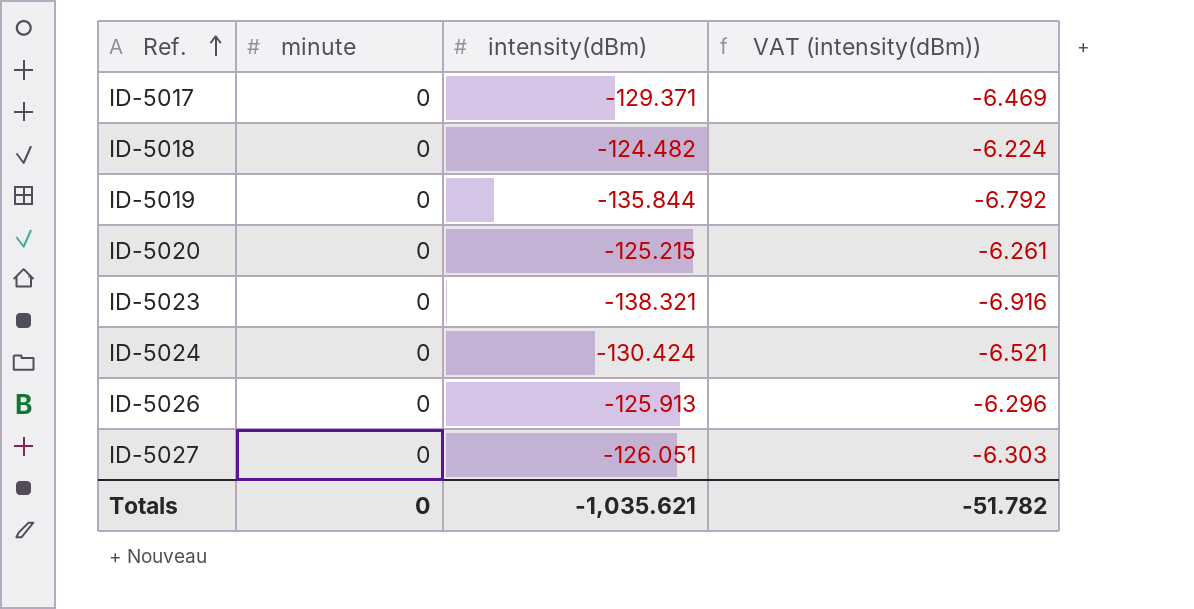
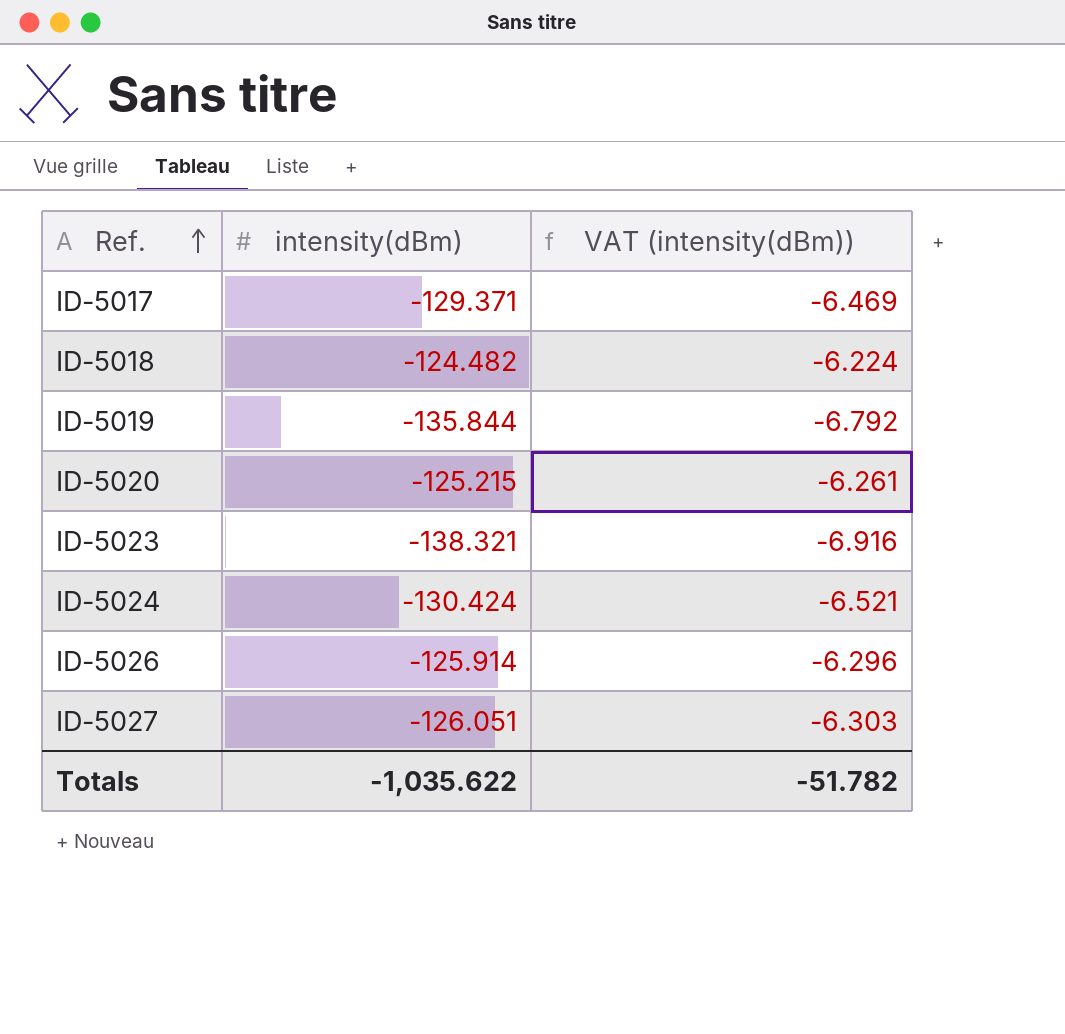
column minute | position: 2 -> none
ID-5026 | intensity(dBm): -125.913 -> -125.914
Totals | intensity(dBm): -1,035.621 -> -1,035.622

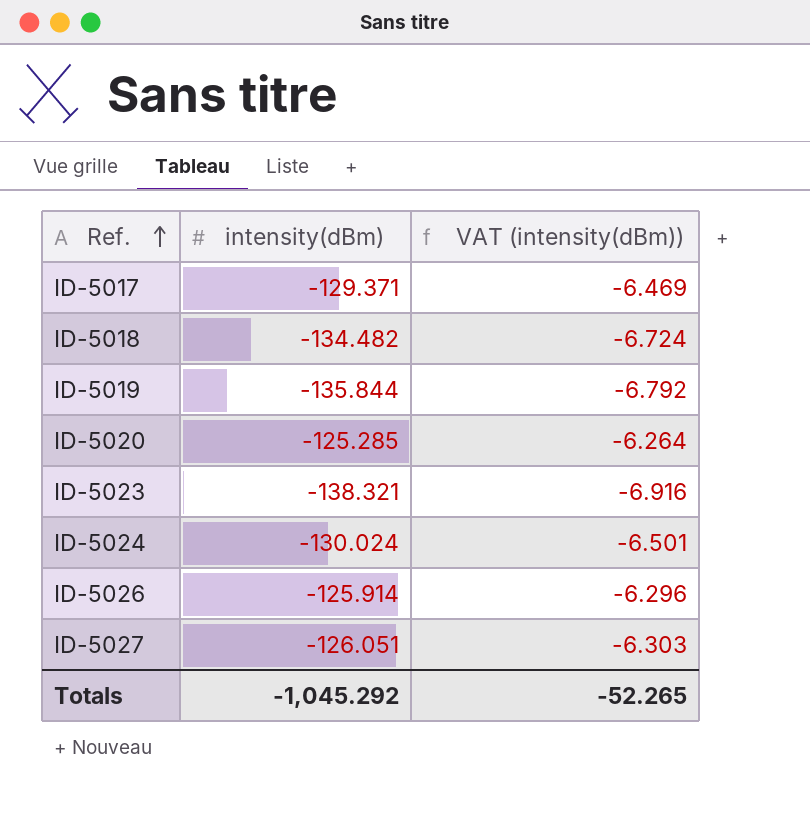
ID-5018 | intensity(dBm): -124.482 -> -134.482
ID-5018 | VAT (intensity(dBm)): -6.224 -> -6.724
ID-5020 | intensity(dBm): -125.215 -> -125.285
ID-5020 | VAT (intensity(dBm)): -6.261 -> -6.264
ID-5024 | intensity(dBm): -130.424 -> -130.024
ID-5024 | VAT (intensity(dBm)): -6.521 -> -6.501
Totals | intensity(dBm): -1,035.622 -> -1,045.292
Totals | VAT (intensity(dBm)): -51.782 -> -52.265

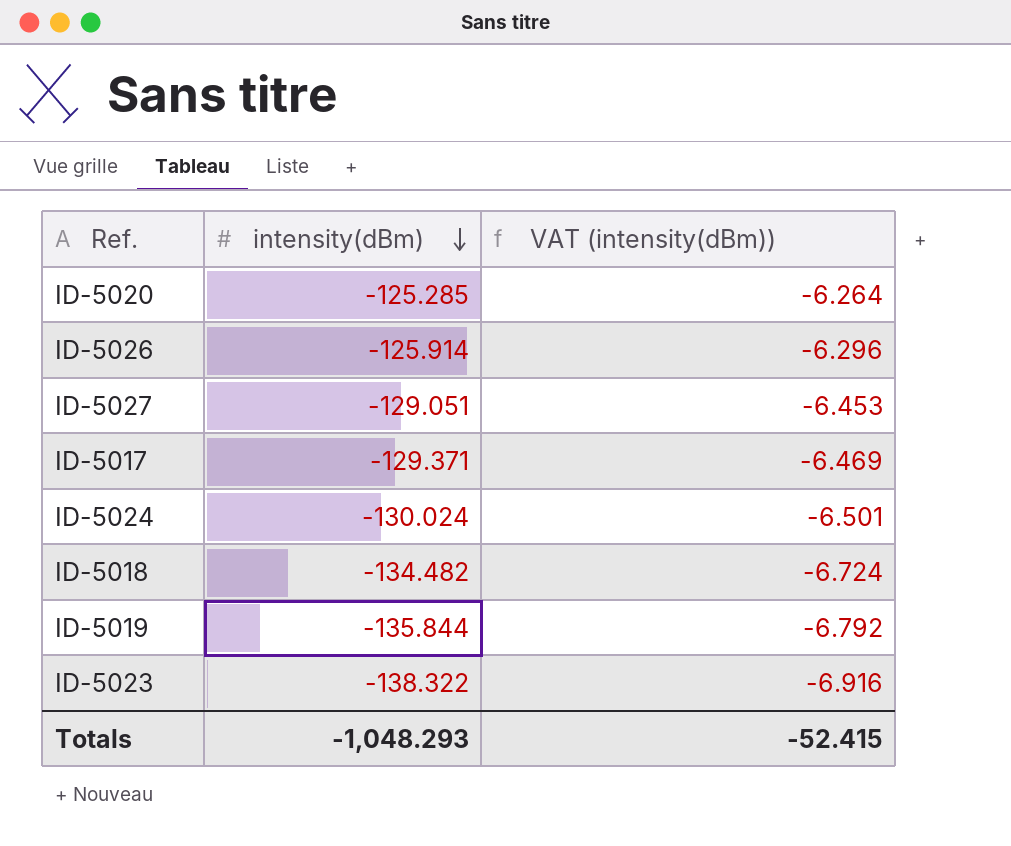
row order: Ref. ascending -> intensity(dBm) descending
ID-5027 | intensity(dBm): -126.051 -> -129.051
ID-5027 | VAT (intensity(dBm)): -6.303 -> -6.453
ID-5023 | intensity(dBm): -138.321 -> -138.322
Totals | intensity(dBm): -1,045.292 -> -1,048.293
Totals | VAT (intensity(dBm)): -52.265 -> -52.415

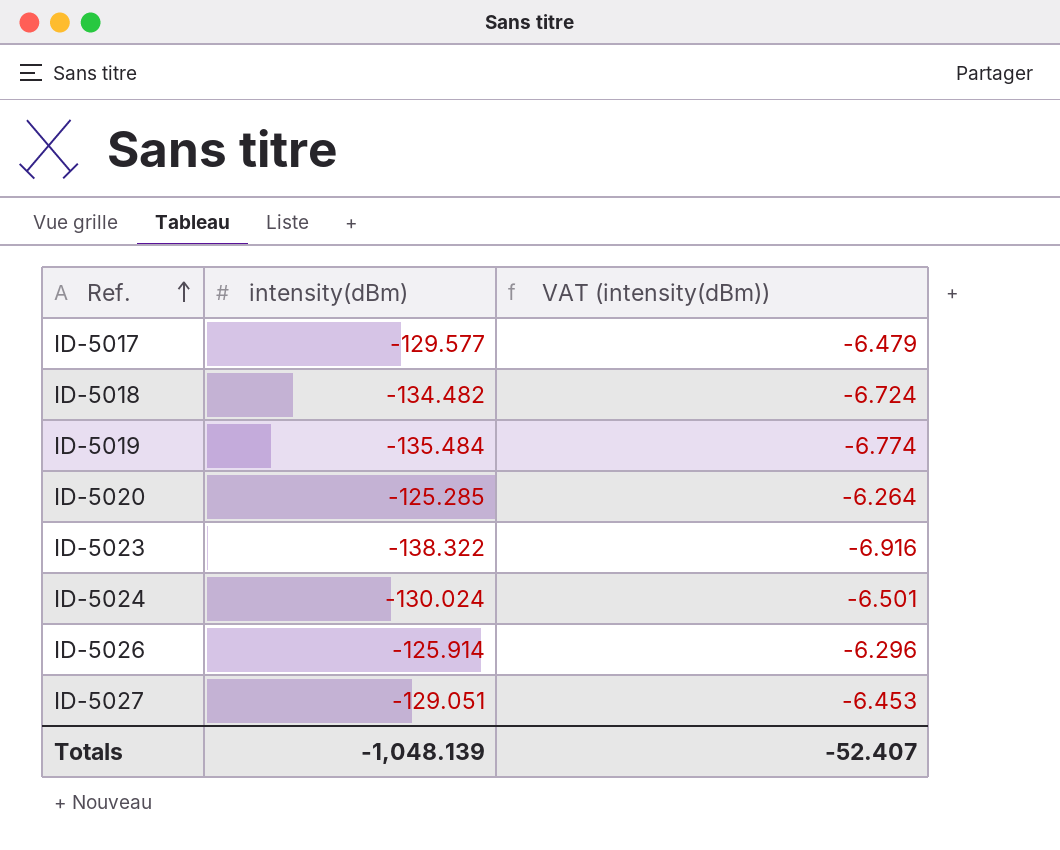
row order: intensity(dBm) descending -> Ref. ascending
ID-5017 | intensity(dBm): -129.371 -> -129.577
ID-5017 | VAT (intensity(dBm)): -6.469 -> -6.479
ID-5019 | intensity(dBm): -135.844 -> -135.484
ID-5019 | VAT (intensity(dBm)): -6.792 -> -6.774
Totals | intensity(dBm): -1,048.293 -> -1,048.139
Totals | VAT (intensity(dBm)): -52.415 -> -52.407

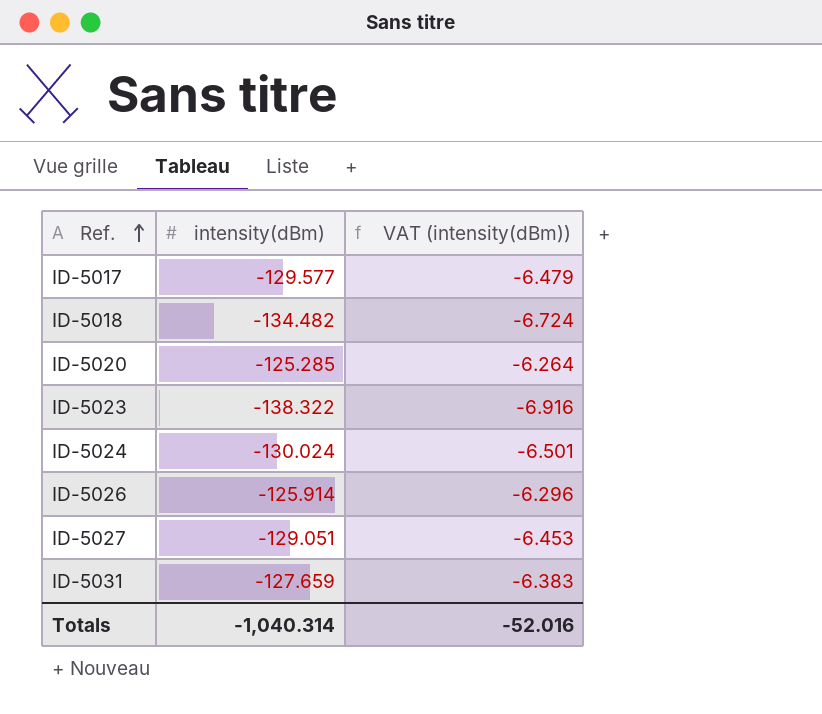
row ID-5019: -135.484 | -6.774 -> none
row ID-5031: none -> -127.659 | -6.383
Totals | intensity(dBm): -1,048.139 -> -1,040.314
Totals | VAT (intensity(dBm)): -52.407 -> -52.016

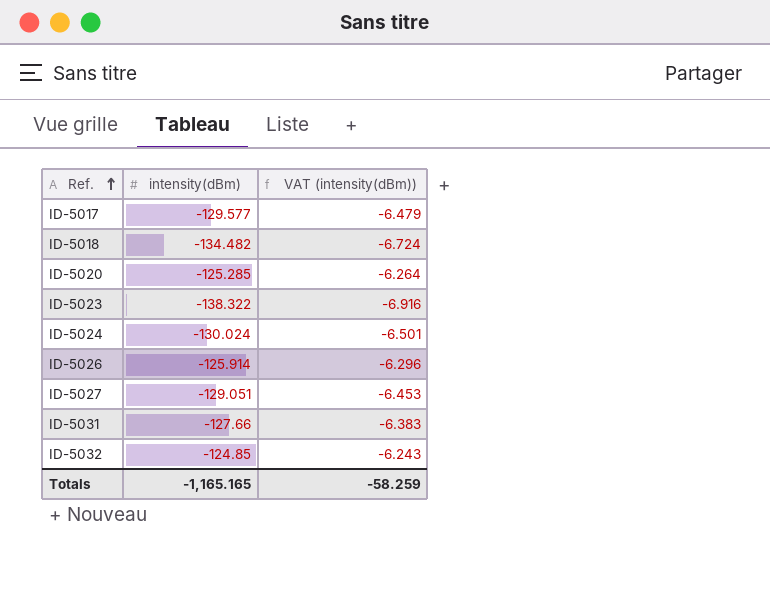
ID-5031 | intensity(dBm): -127.659 -> -127.66
row ID-5032: none -> -124.85 | -6.243
Totals | intensity(dBm): -1,040.314 -> -1,165.165
Totals | VAT (intensity(dBm)): -52.016 -> -58.259

